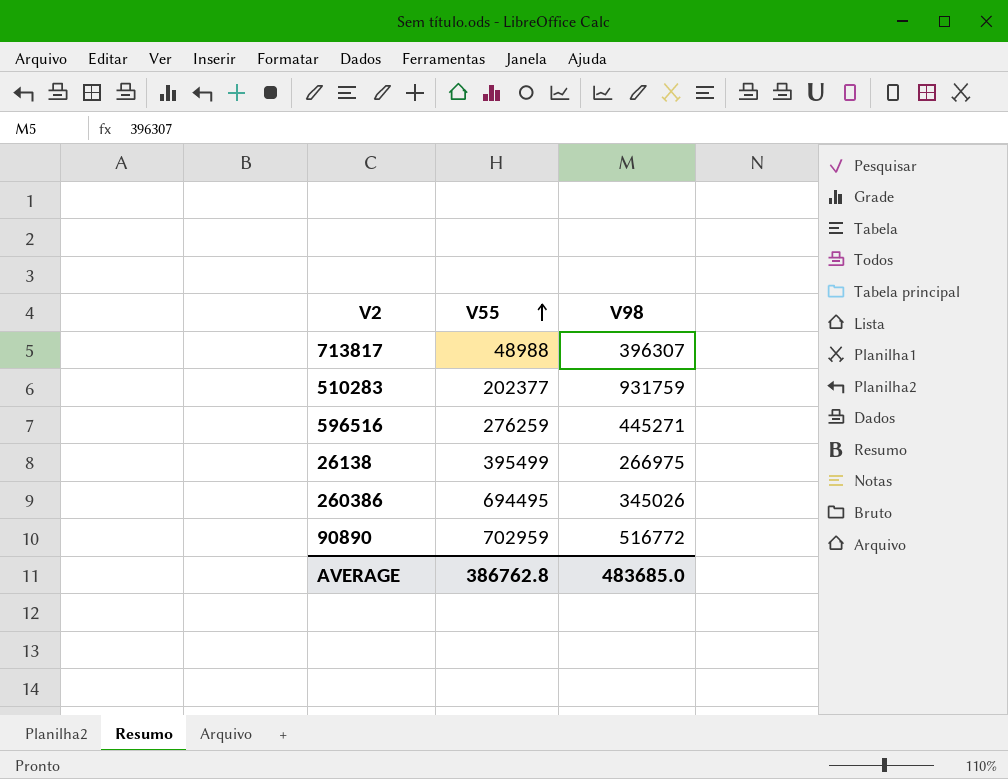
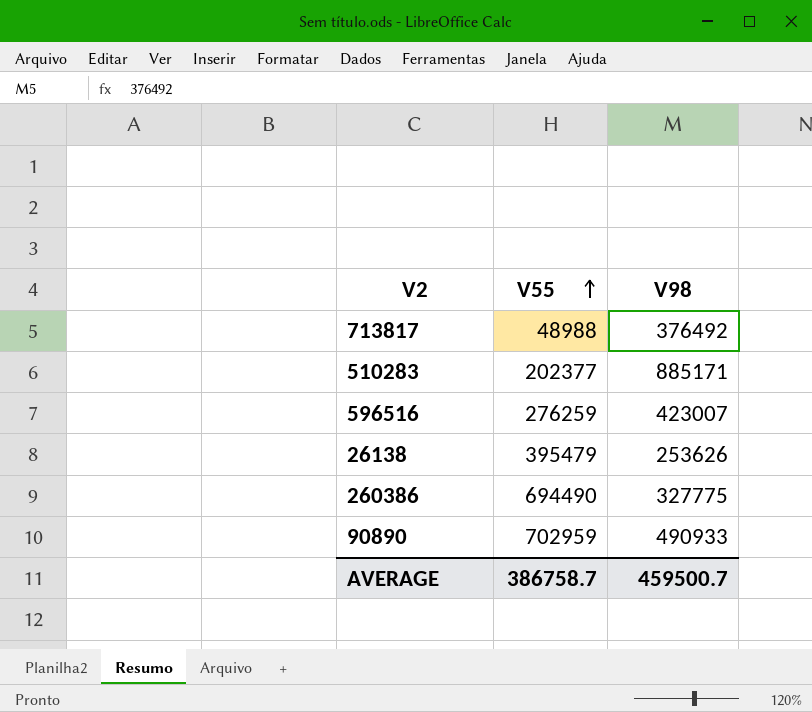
713817 | V98: 396307 -> 376492
510283 | V98: 931759 -> 885171
596516 | V98: 445271 -> 423007
26138 | V55: 395499 -> 395479
26138 | V98: 266975 -> 253626
260386 | V55: 694495 -> 694490
260386 | V98: 345026 -> 327775
90890 | V98: 516772 -> 490933
AVERAGE | V55: 386762.8 -> 386758.7
AVERAGE | V98: 483685.0 -> 459500.7

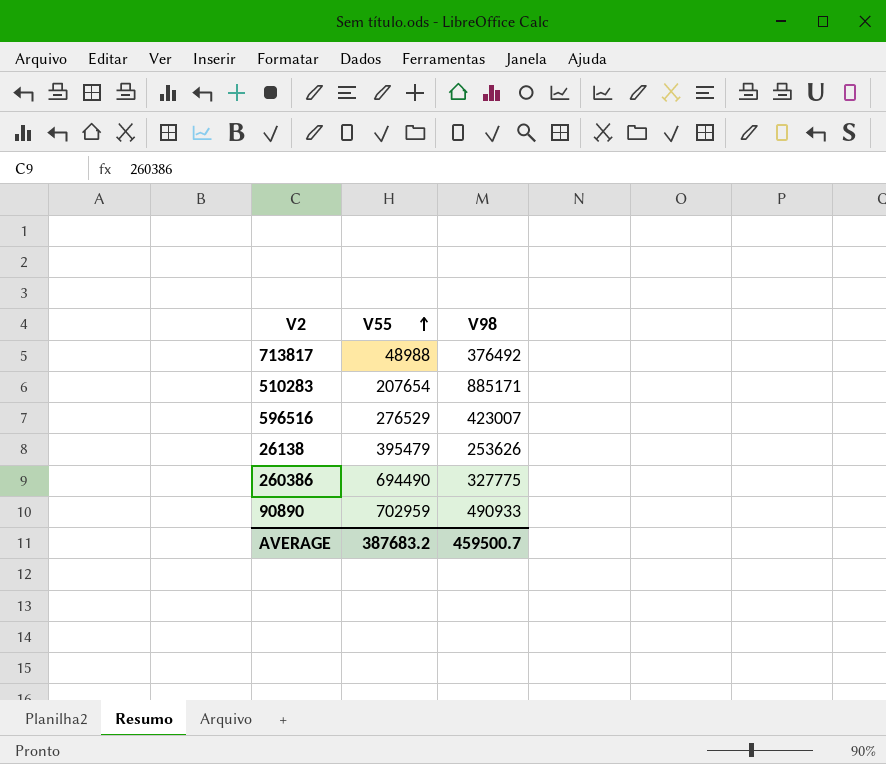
510283 | V55: 202377 -> 207654
596516 | V55: 276259 -> 276529
AVERAGE | V55: 386758.7 -> 387683.2

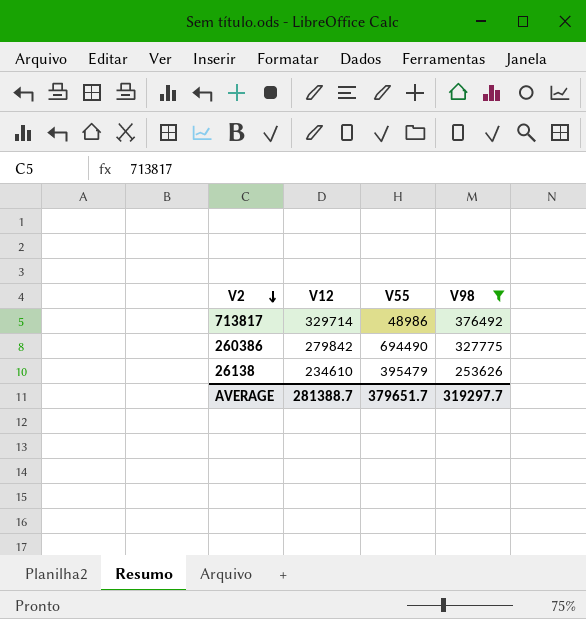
filter: none -> V98 <= 376492
row order: V55 ascending -> V2 descending
column V12 | position: none -> 2
713817 | V55: 48988 -> 48986
AVERAGE | V55: 387683.2 -> 379651.7
AVERAGE | V98: 459500.7 -> 319297.7

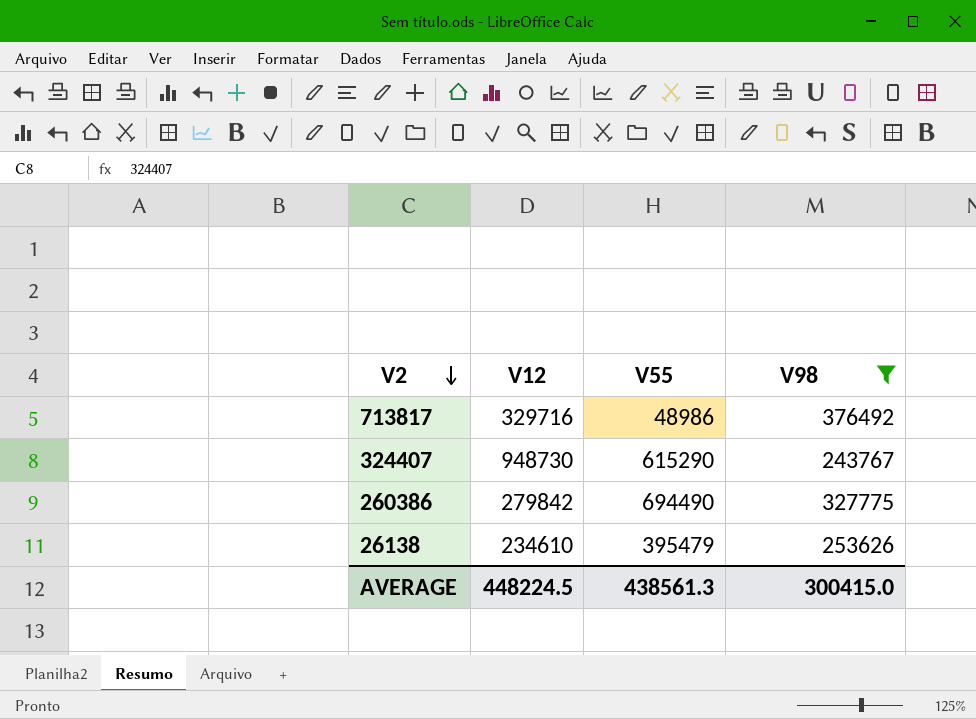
713817 | V12: 329714 -> 329716
row 324407: none -> 948730 | 615290 | 243767
AVERAGE | V12: 281388.7 -> 448224.5
AVERAGE | V55: 379651.7 -> 438561.3
AVERAGE | V98: 319297.7 -> 300415.0

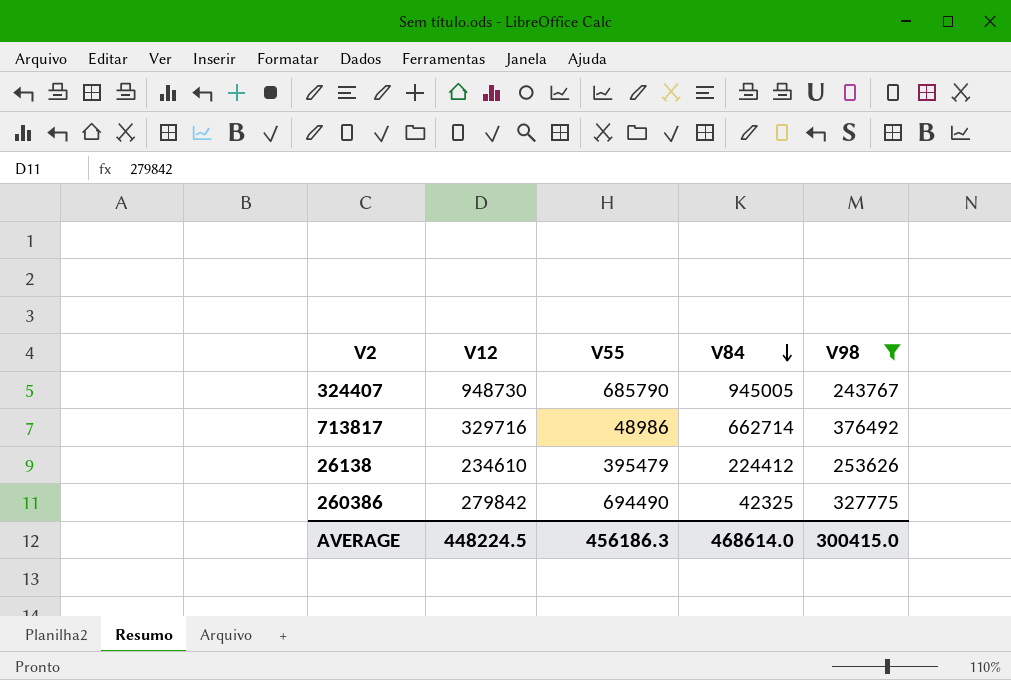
row order: V2 descending -> V84 descending
column V84 | position: none -> 4
324407 | V55: 615290 -> 685790
AVERAGE | V55: 438561.3 -> 456186.3

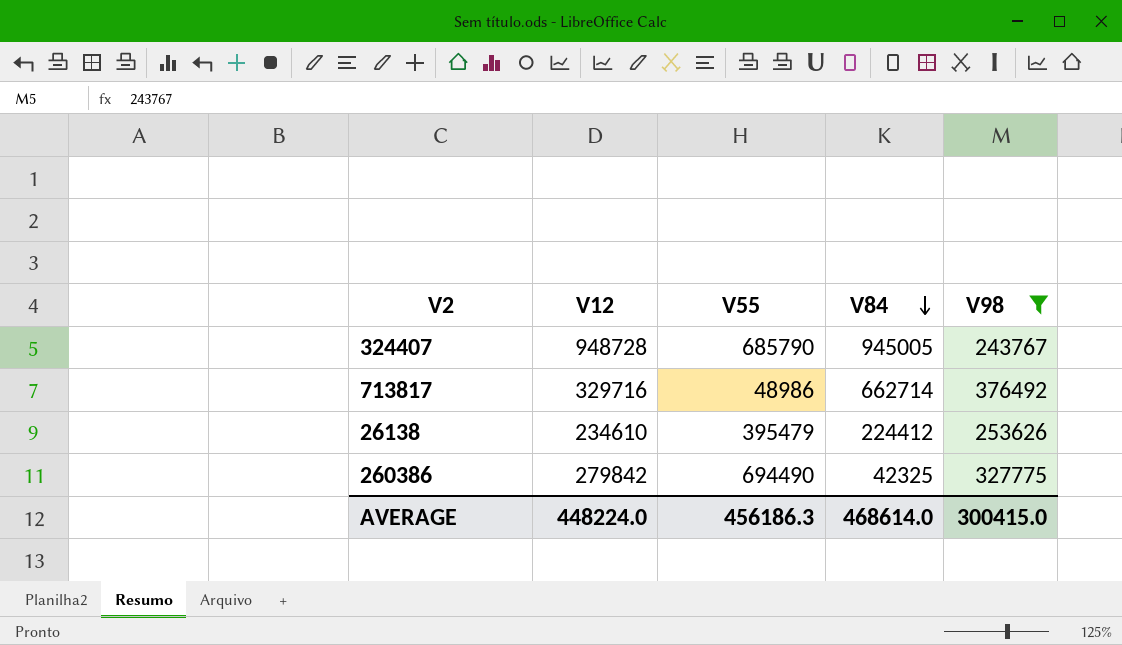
324407 | V12: 948730 -> 948728
AVERAGE | V12: 448224.5 -> 448224.0

